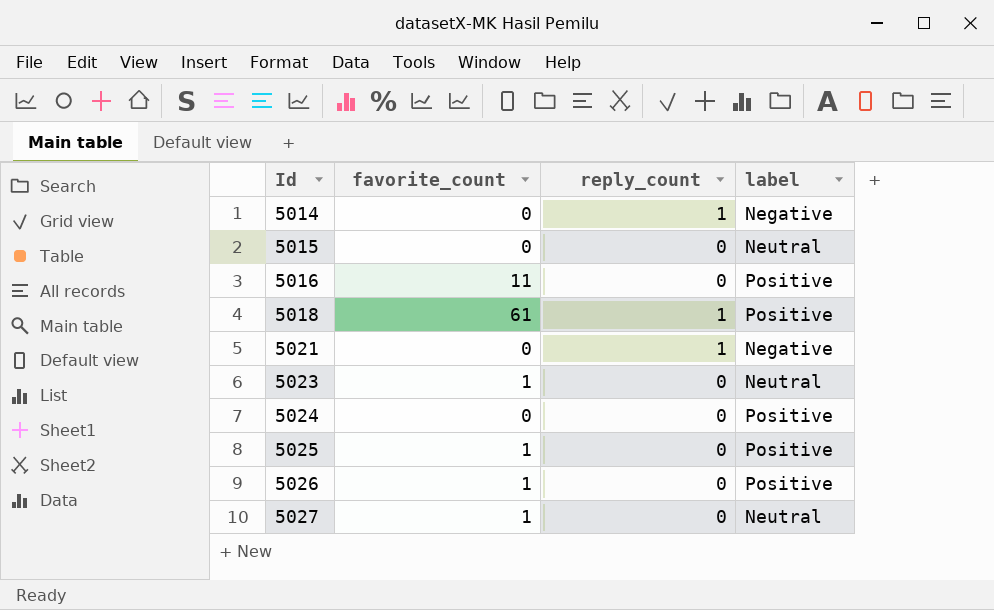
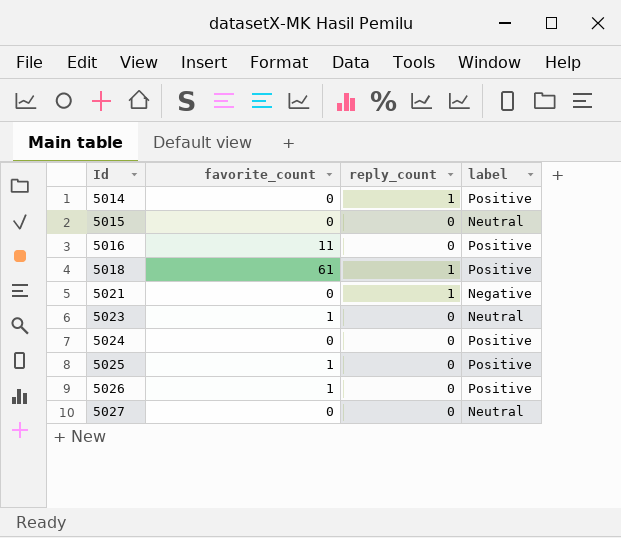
5014 | label: Negative -> Positive
5027 | favorite_count: 1 -> 0

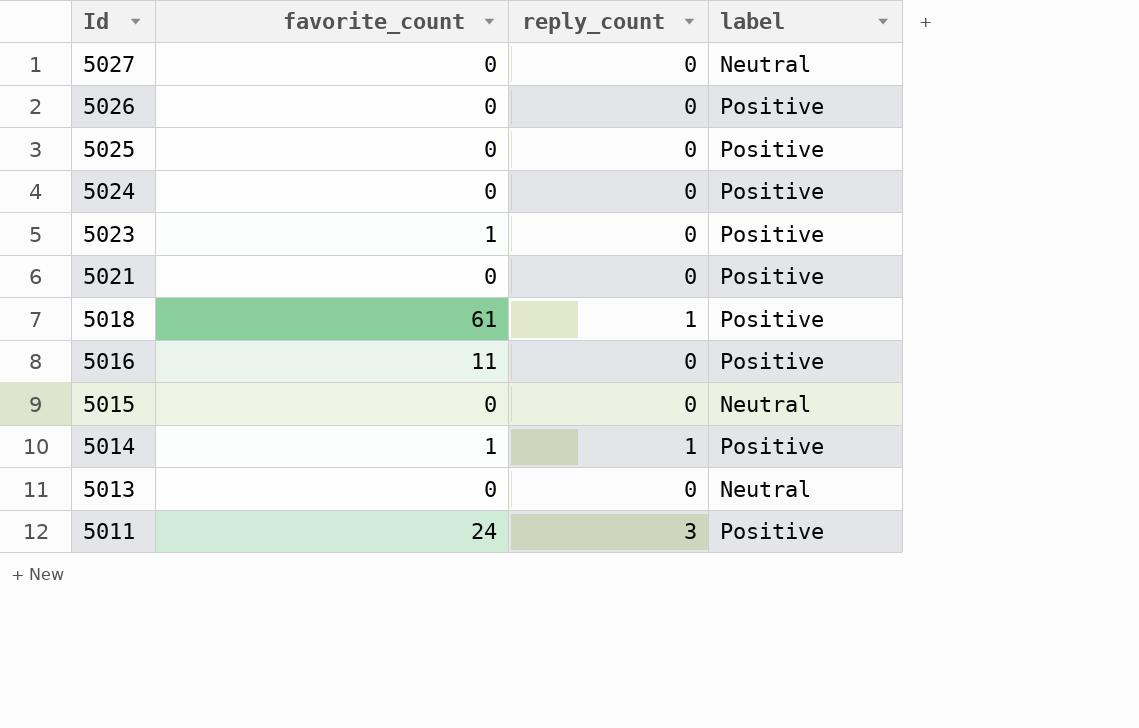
row order: Id ascending -> Id descending
5026 | favorite_count: 1 -> 0
5025 | favorite_count: 1 -> 0
5023 | label: Neutral -> Positive
5021 | reply_count: 1 -> 0
5021 | label: Negative -> Positive
5014 | favorite_count: 0 -> 1
row 5013: none -> 0 | 0 | Neutral
row 5011: none -> 24 | 3 | Positive

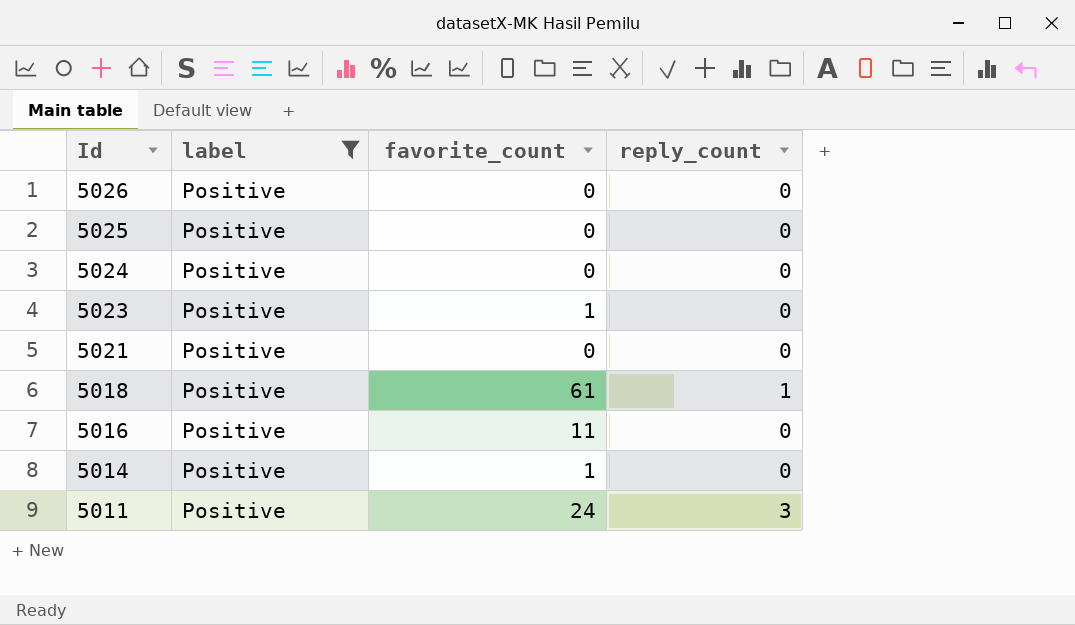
filter: none -> label = Positive
column label | position: 4 -> 2
5014 | reply_count: 1 -> 0

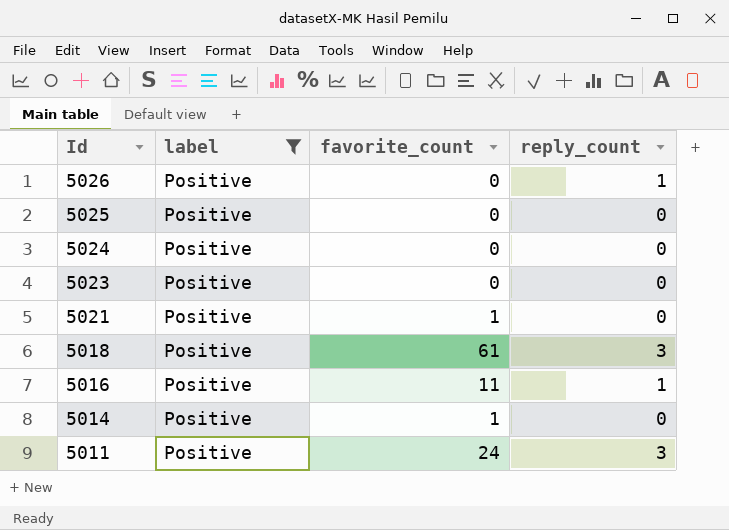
5026 | reply_count: 0 -> 1
5023 | favorite_count: 1 -> 0
5021 | favorite_count: 0 -> 1
5018 | reply_count: 1 -> 3
5016 | reply_count: 0 -> 1

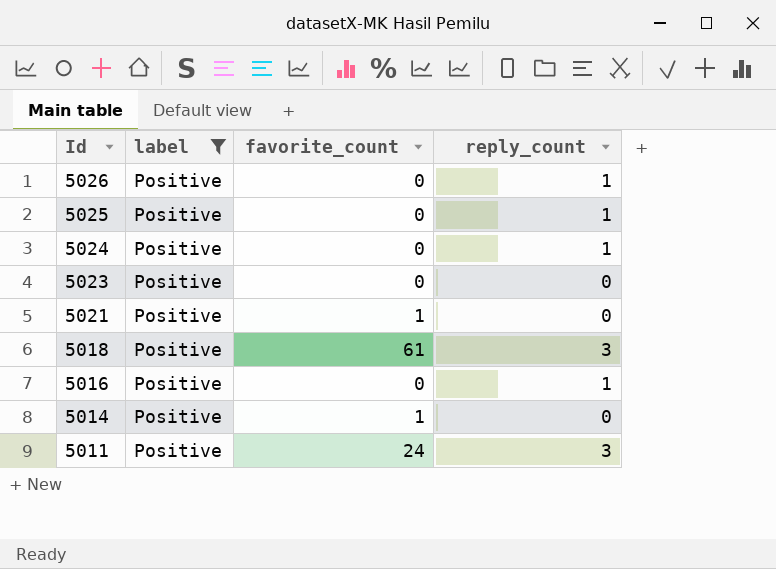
5025 | reply_count: 0 -> 1
5024 | reply_count: 0 -> 1
5016 | favorite_count: 11 -> 0

